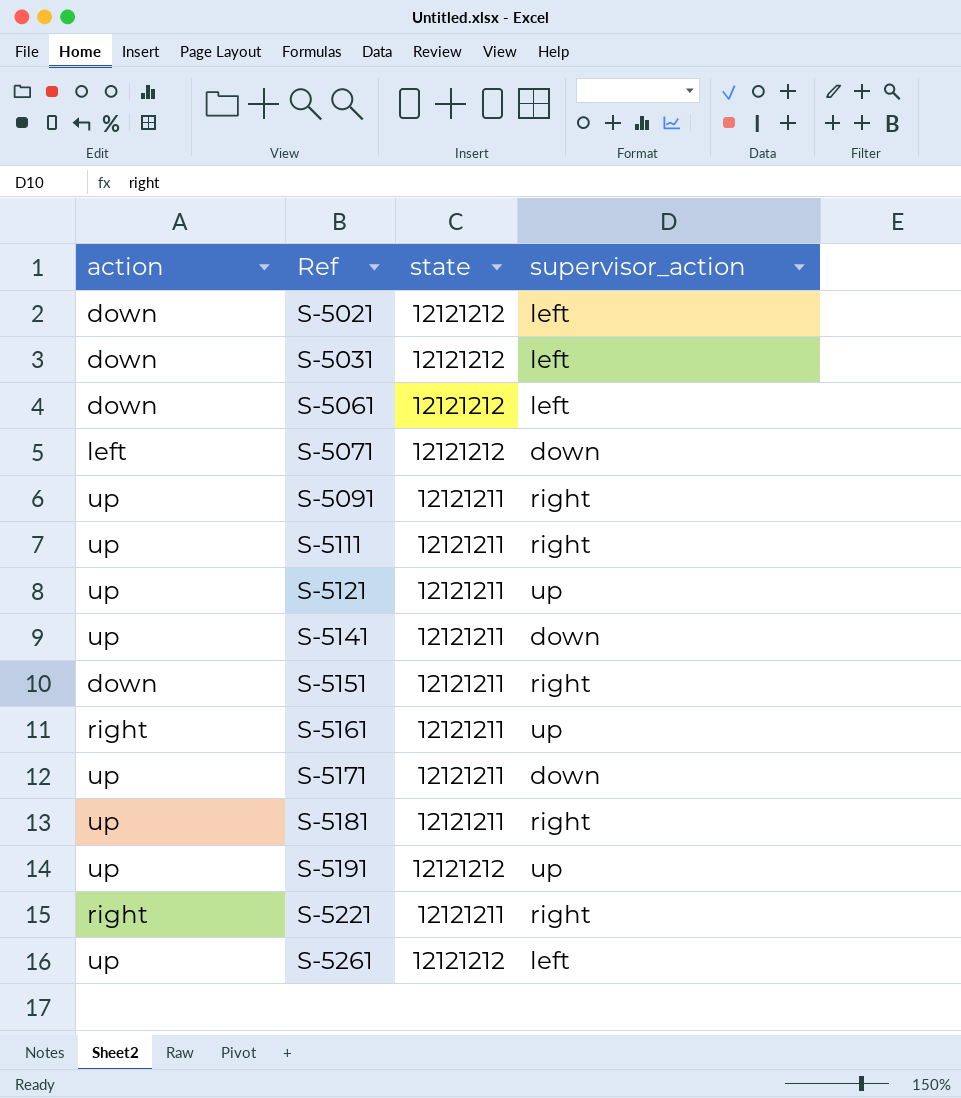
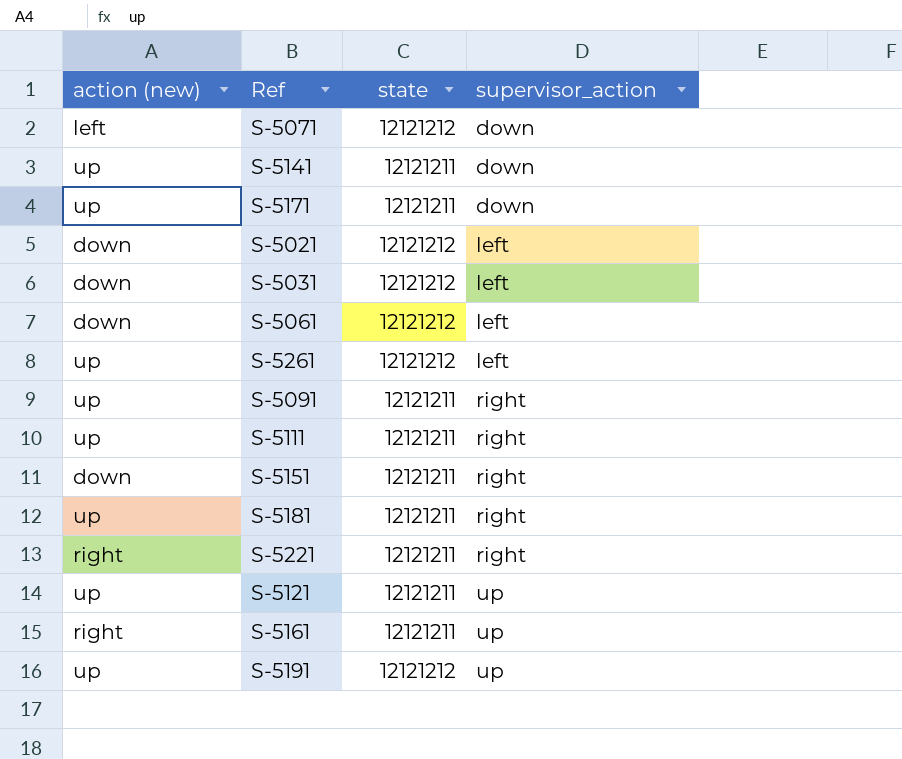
row order: Ref ascending -> supervisor_action ascending
column name: action -> action (new)

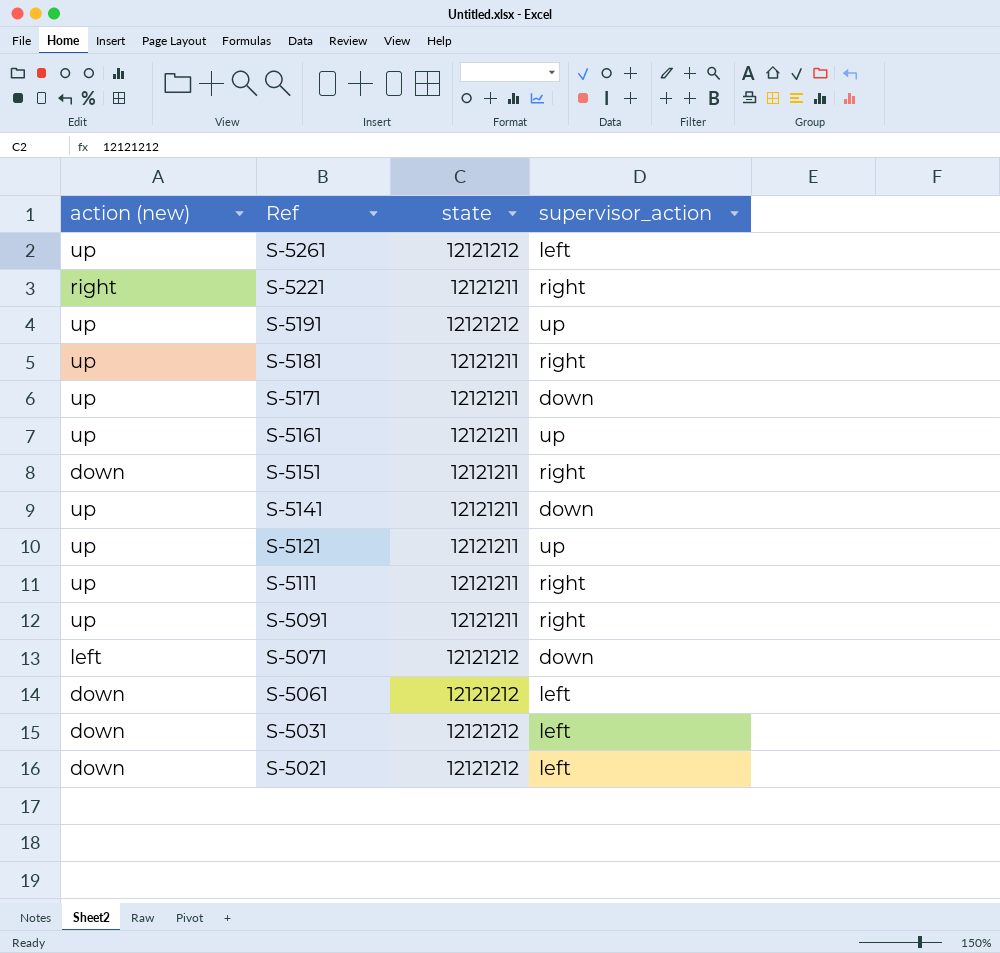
row order: supervisor_action ascending -> Ref descending
S-5161 | action (new): right -> up

